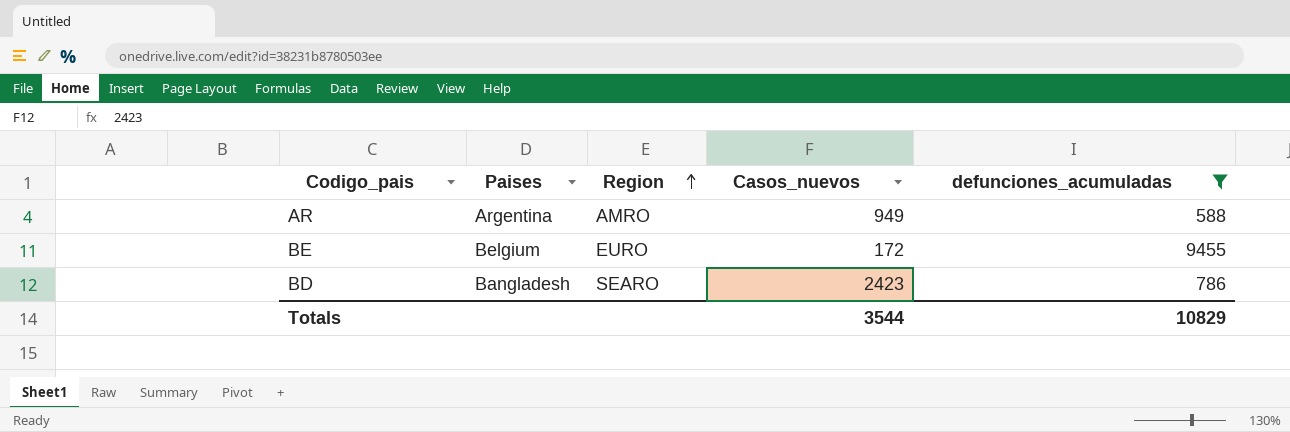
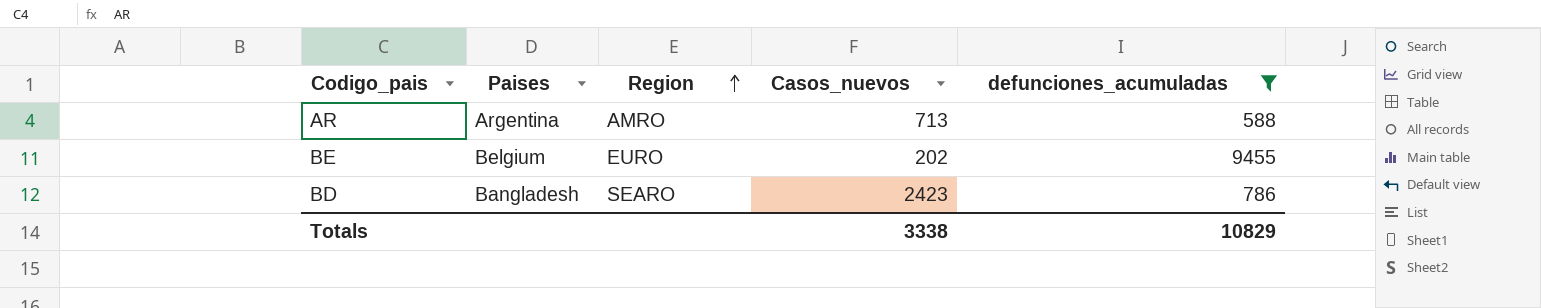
AR | Casos_nuevos: 949 -> 713
BE | Casos_nuevos: 172 -> 202
Totals | Casos_nuevos: 3544 -> 3338

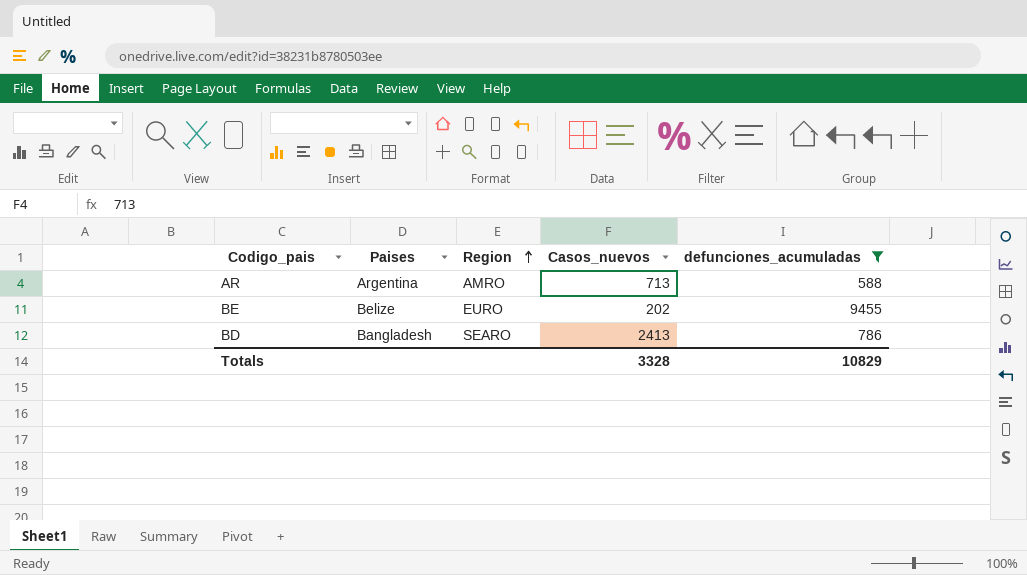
BE | Paises: Belgium -> Belize
BD | Casos_nuevos: 2423 -> 2413
Totals | Casos_nuevos: 3338 -> 3328

